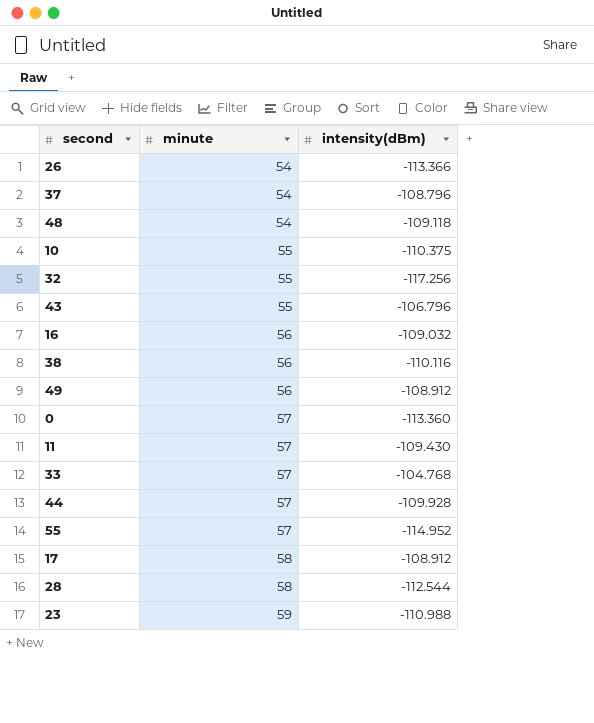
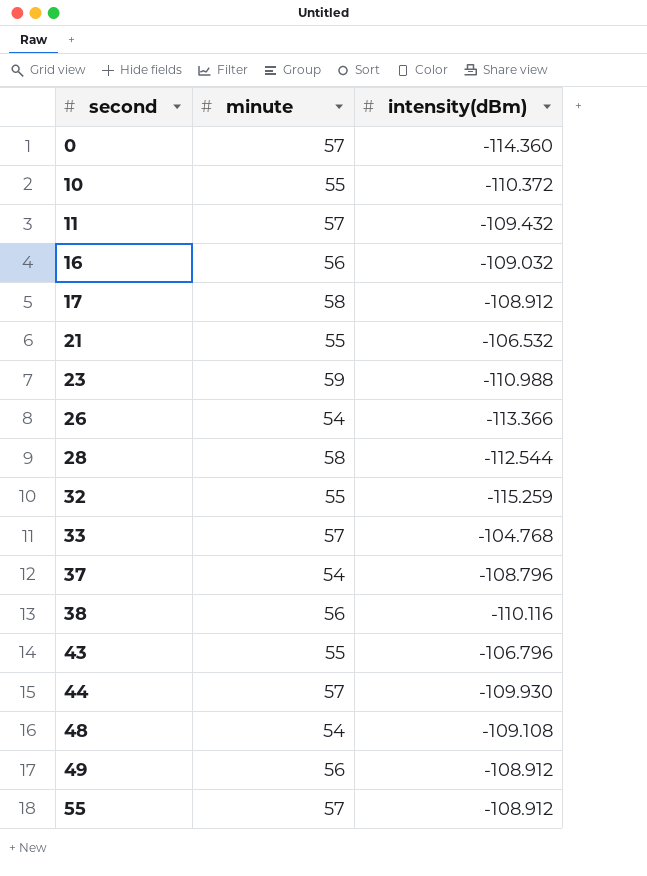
row order: minute ascending -> second ascending
0 | intensity(dBm): -113.360 -> -114.360
10 | intensity(dBm): -110.375 -> -110.372
11 | intensity(dBm): -109.430 -> -109.432
row 21: none -> 55 | -106.532
32 | intensity(dBm): -117.256 -> -115.259
44 | intensity(dBm): -109.928 -> -109.930
48 | intensity(dBm): -109.118 -> -109.108
55 | intensity(dBm): -114.952 -> -108.912

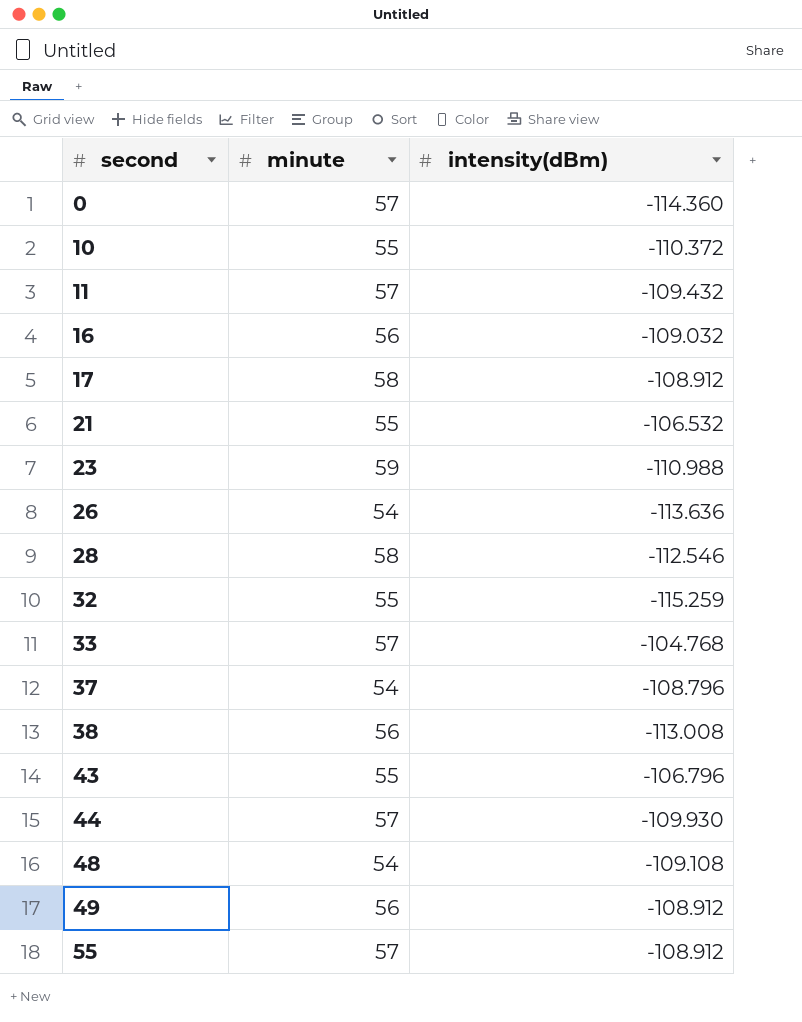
26 | intensity(dBm): -113.366 -> -113.636
28 | intensity(dBm): -112.544 -> -112.546
38 | intensity(dBm): -110.116 -> -113.008

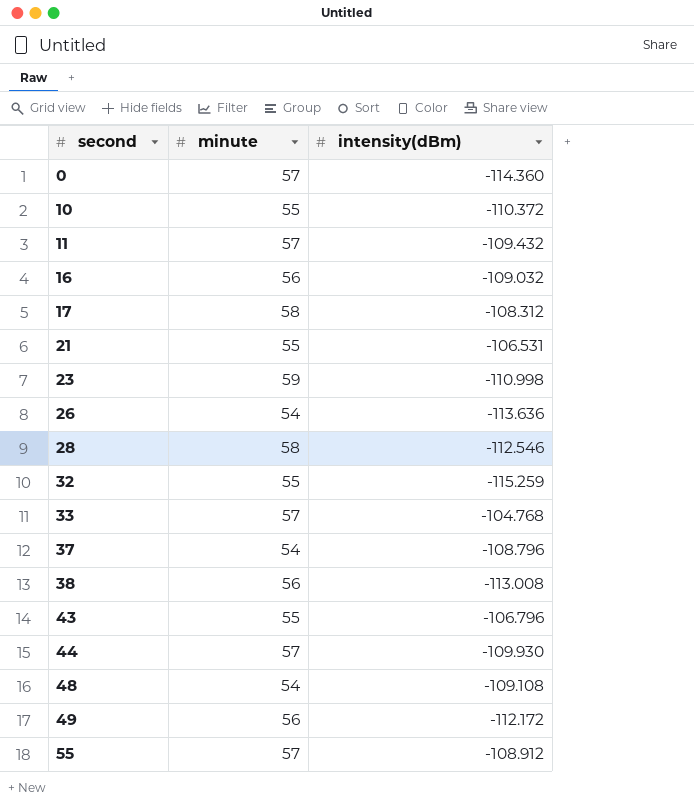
17 | intensity(dBm): -108.912 -> -108.312
21 | intensity(dBm): -106.532 -> -106.531
23 | intensity(dBm): -110.988 -> -110.998
49 | intensity(dBm): -108.912 -> -112.172

